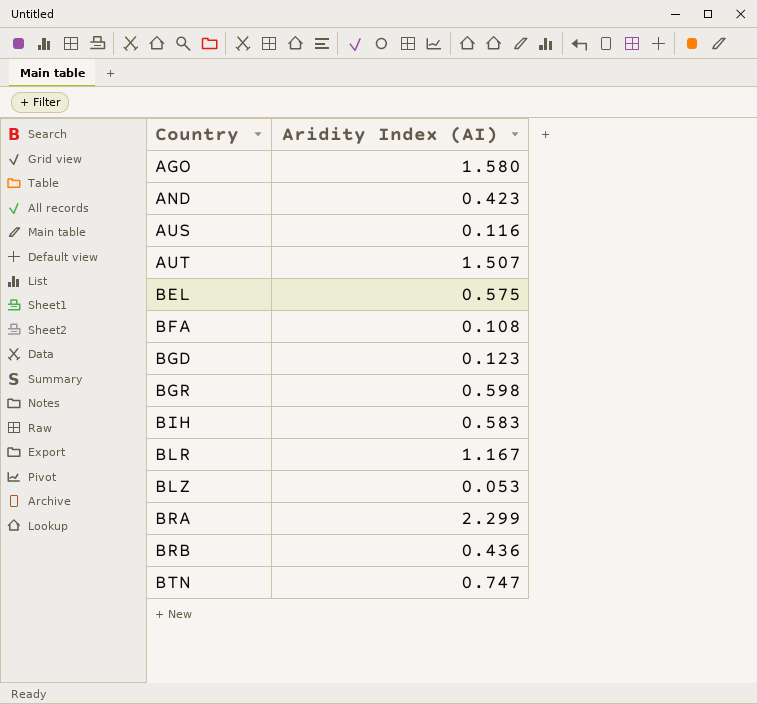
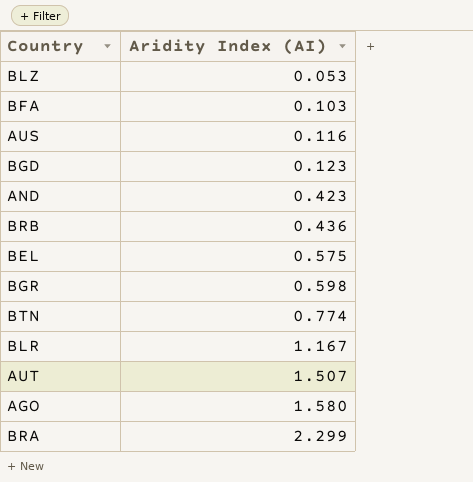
row order: Country ascending -> Aridity Index (AI) ascending
row BIH: 0.583 -> none
BFA | Aridity Index (AI): 0.108 -> 0.103
BTN | Aridity Index (AI): 0.747 -> 0.774

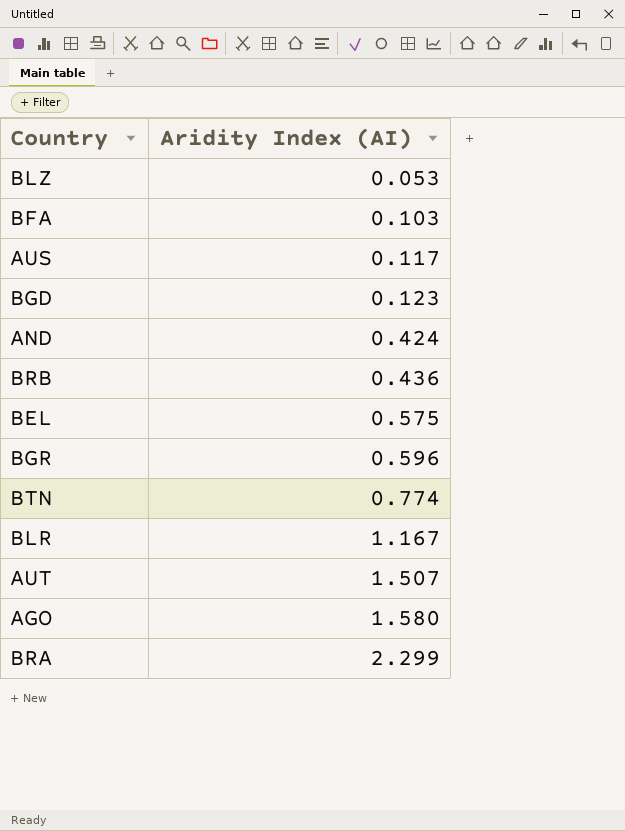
AUS | Aridity Index (AI): 0.116 -> 0.117
AND | Aridity Index (AI): 0.423 -> 0.424
BGR | Aridity Index (AI): 0.598 -> 0.596

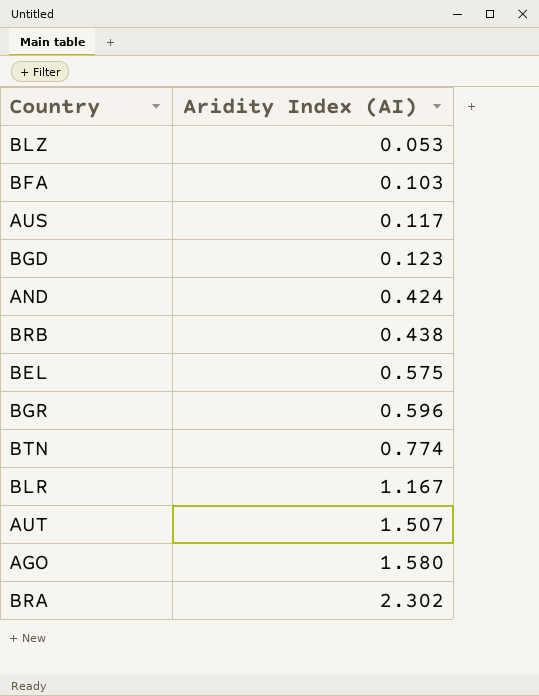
BRB | Aridity Index (AI): 0.436 -> 0.438
BRA | Aridity Index (AI): 2.299 -> 2.302

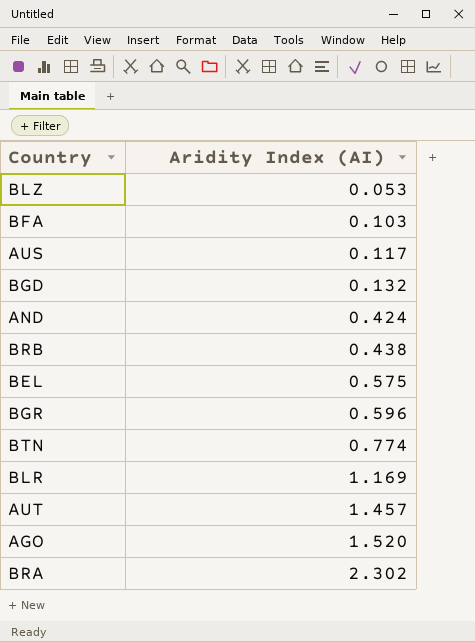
BGD | Aridity Index (AI): 0.123 -> 0.132
BLR | Aridity Index (AI): 1.167 -> 1.169
AUT | Aridity Index (AI): 1.507 -> 1.457
AGO | Aridity Index (AI): 1.580 -> 1.520

